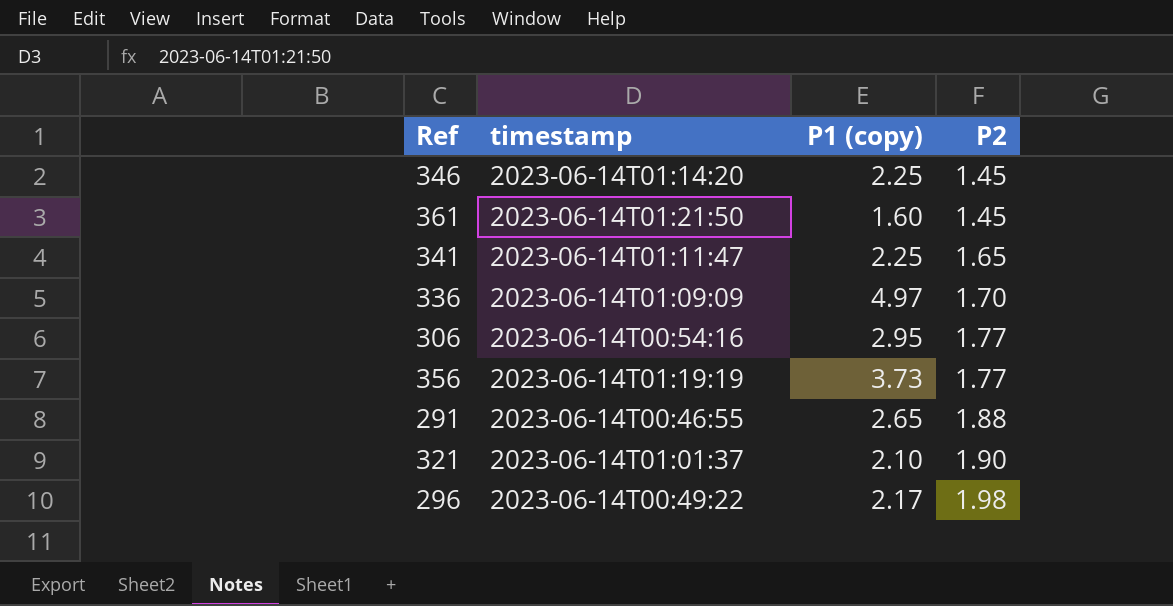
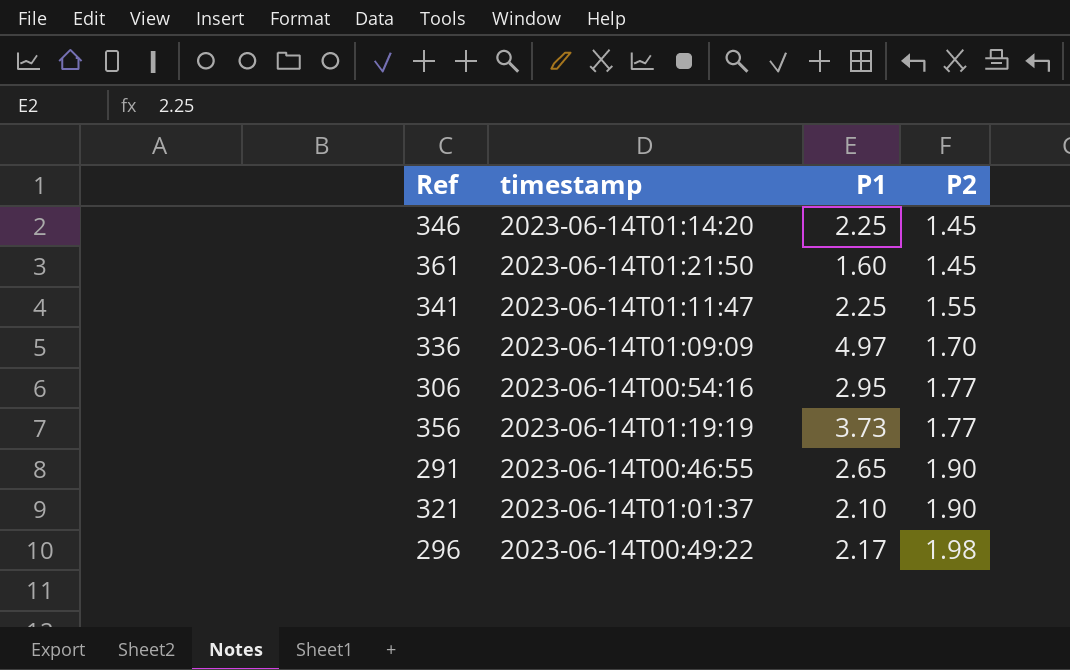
column name: P1 (copy) -> P1
341 | P2: 1.65 -> 1.55
291 | P2: 1.88 -> 1.90

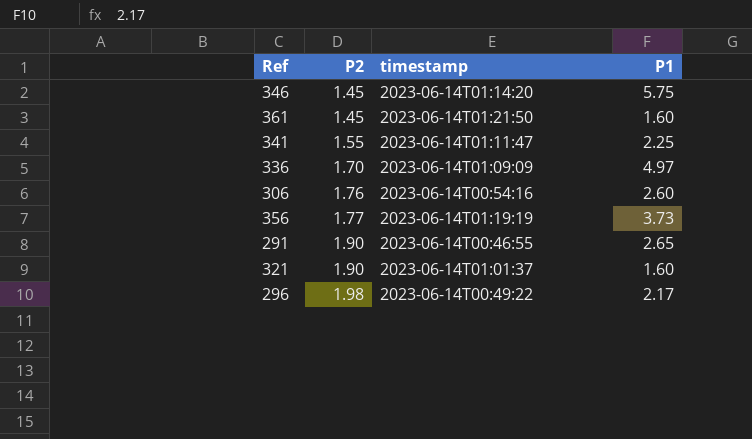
column P2 | position: 4 -> 2
346 | P1: 2.25 -> 5.75
306 | P2: 1.77 -> 1.76
306 | P1: 2.95 -> 2.60
321 | P1: 2.10 -> 1.60

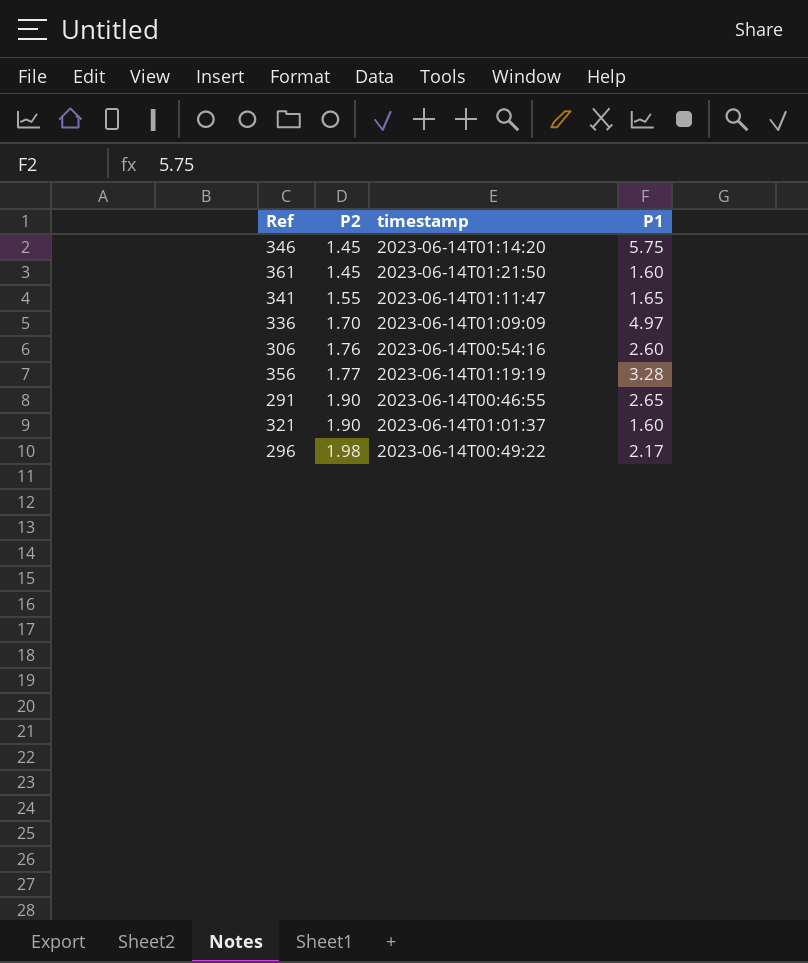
341 | P1: 2.25 -> 1.65
356 | P1: 3.73 -> 3.28

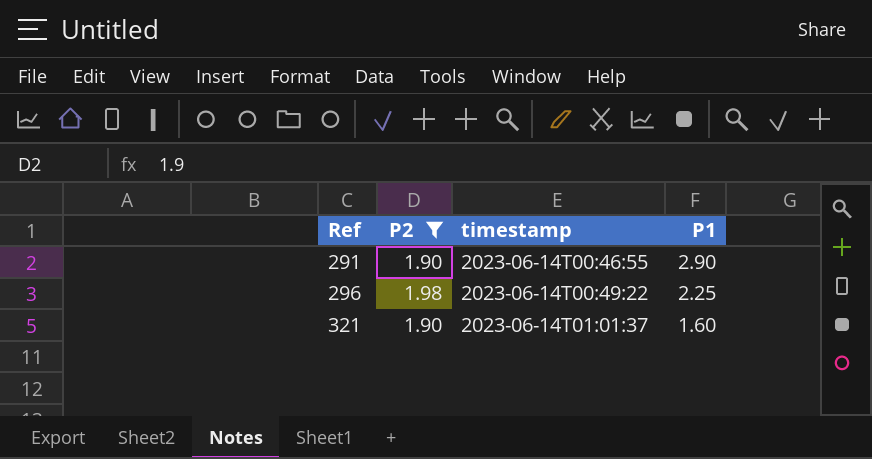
filter: none -> P2 >= 1.90
row order: P2 ascending -> Ref ascending
291 | P1: 2.65 -> 2.90
296 | P1: 2.17 -> 2.25

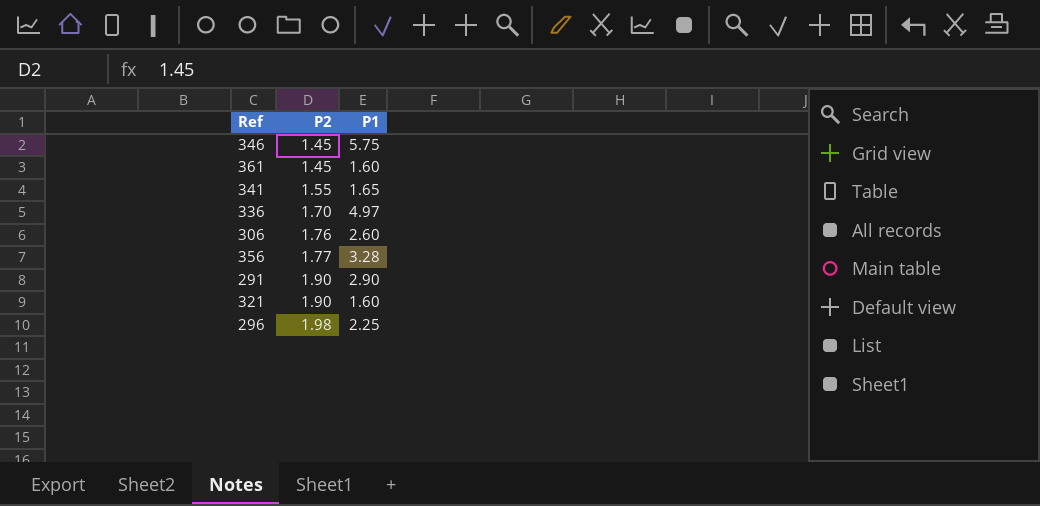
filter: P2 >= 1.90 -> none
row order: Ref ascending -> P2 ascending
column timestamp | position: 3 -> none

